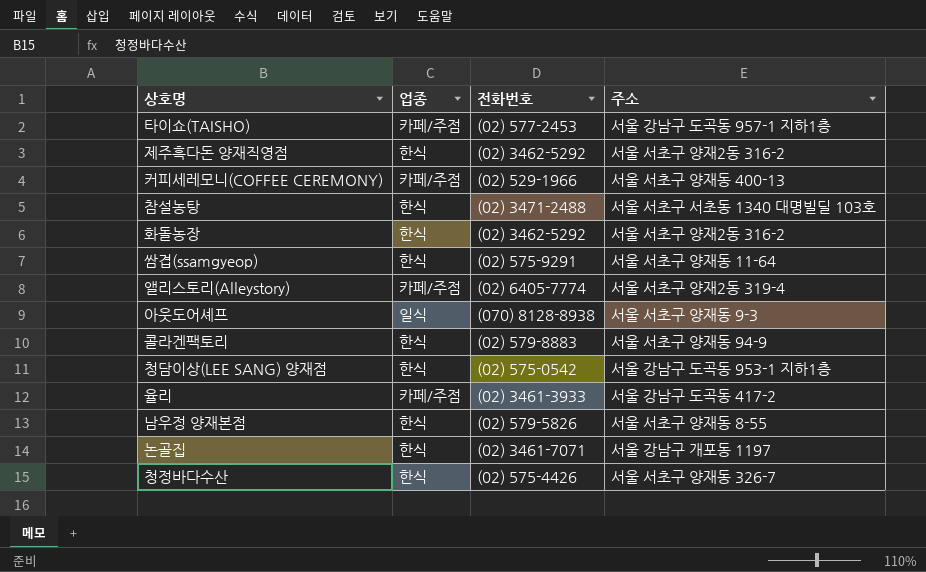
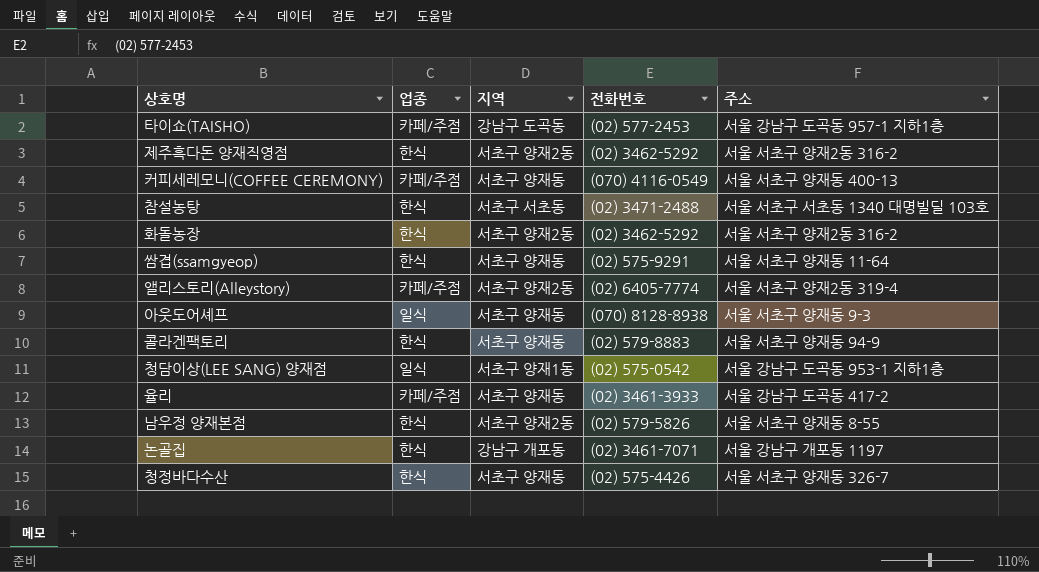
column 지역 | position: none -> 3
커피세레모니(COFFEE CEREMONY) | 전화번호: (02) 529-1966 -> (070) 4116-0549
청담이상(LEE SANG) 양재점 | 업종: 한식 -> 일식

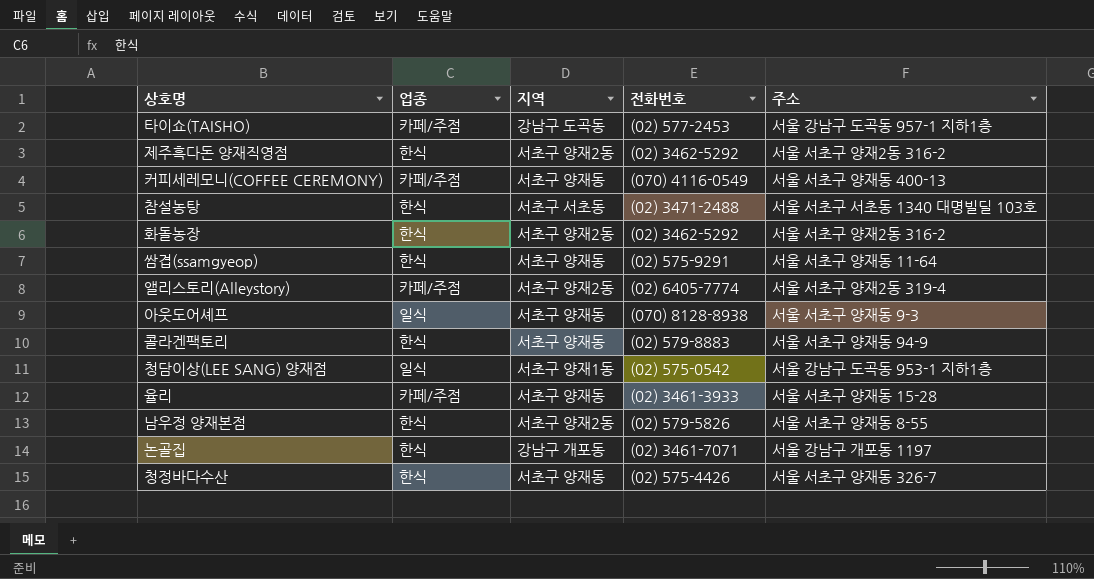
율리 | 주소: 서울 강남구 도곡동 417-2 -> 서울 서초구 양재동 15-28

